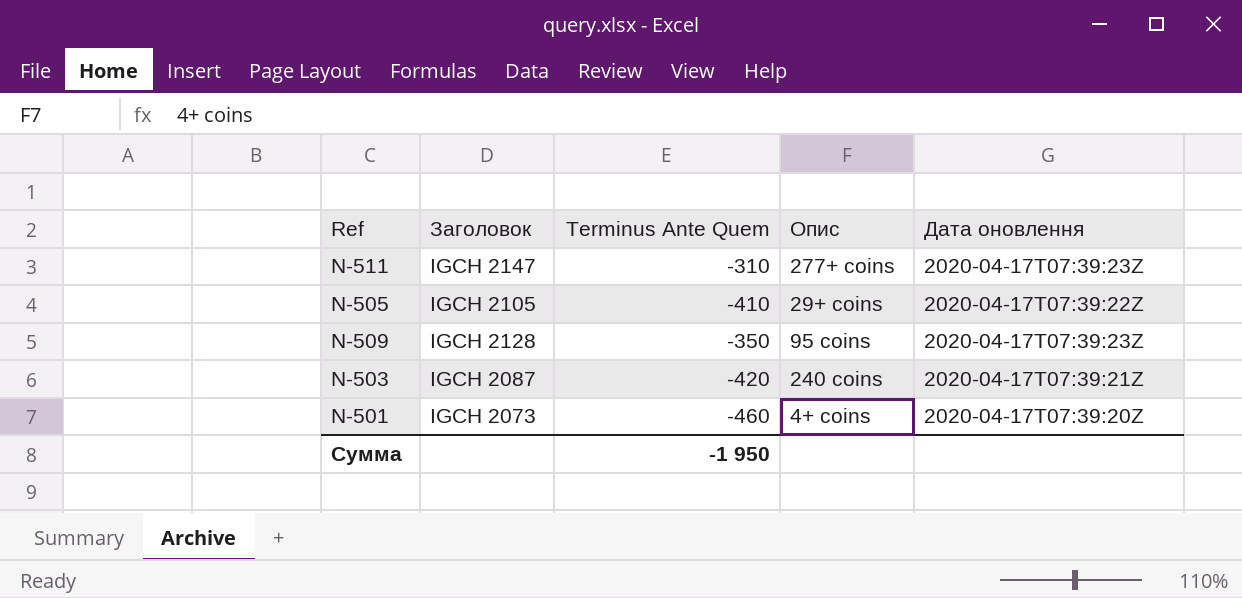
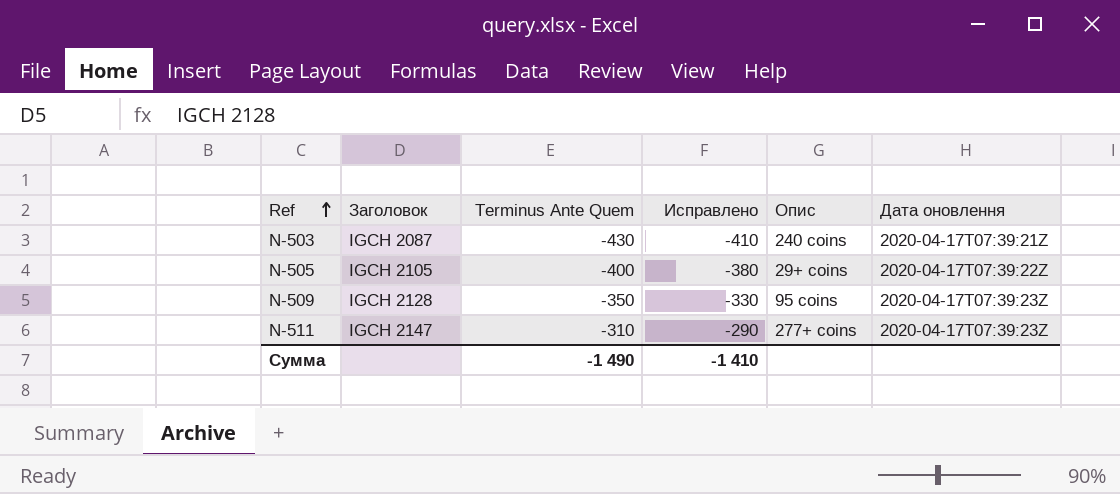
row order: none -> Ref ascending
column Исправлено | formula: none -> [Terminus Ante Quem] + 20
row N-501: IGCH 2073 | -460 | 4+ coins | 2020-04-17T07:39:20Z -> none
N-503 | Terminus Ante Quem: -420 -> -430
N-505 | Terminus Ante Quem: -410 -> -400
Сумма | Terminus Ante Quem: -1 950 -> -1 490

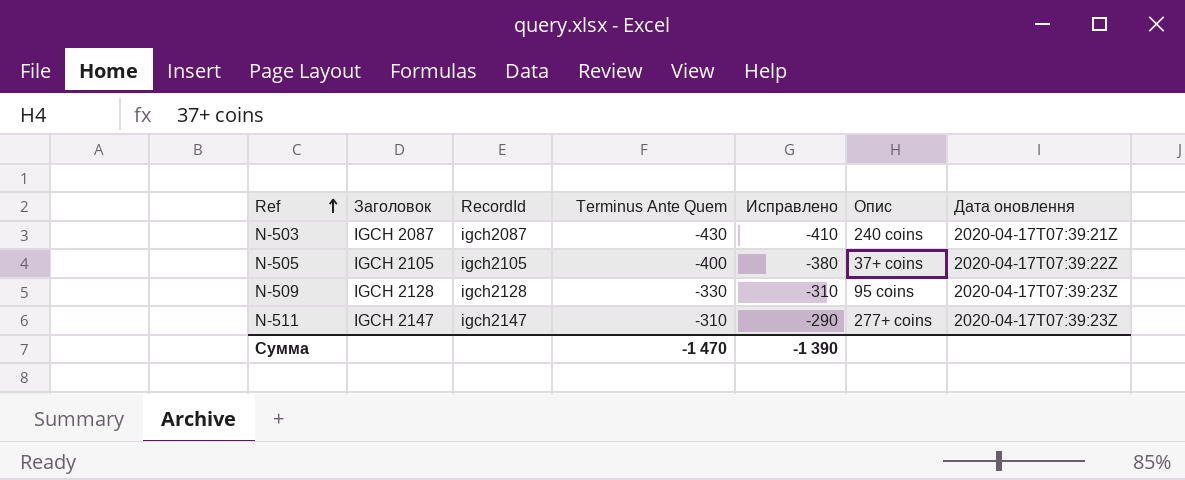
column RecordId | position: none -> 3
N-505 | Опис: 29+ coins -> 37+ coins
N-509 | Terminus Ante Quem: -350 -> -330
N-509 | Исправлено: -330 -> -310
Сумма | Terminus Ante Quem: -1 490 -> -1 470
Сумма | Исправлено: -1 410 -> -1 390

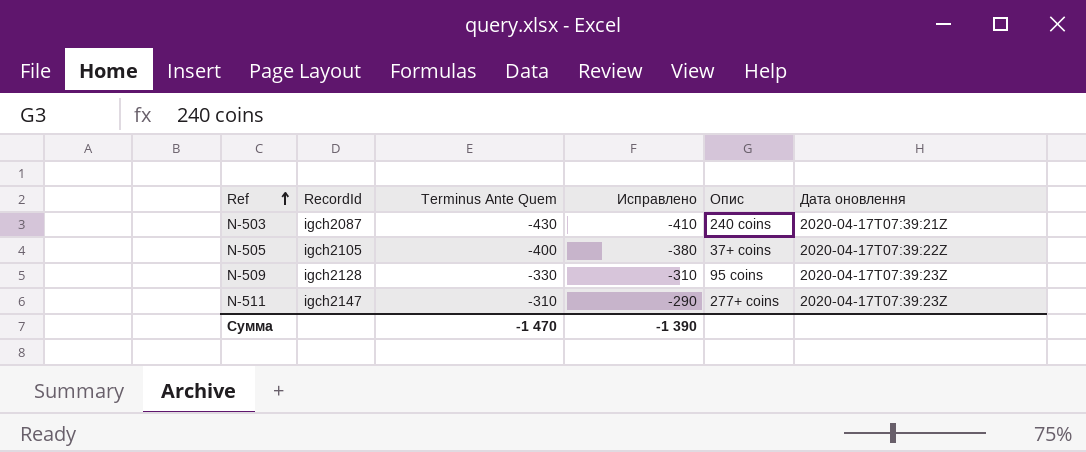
column Заголовок | position: 2 -> none

